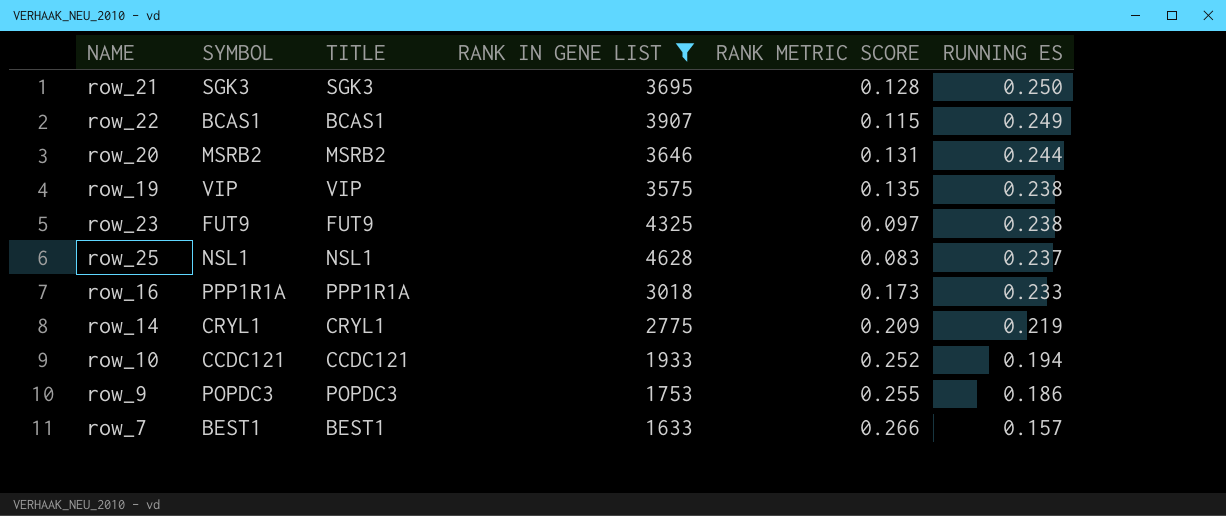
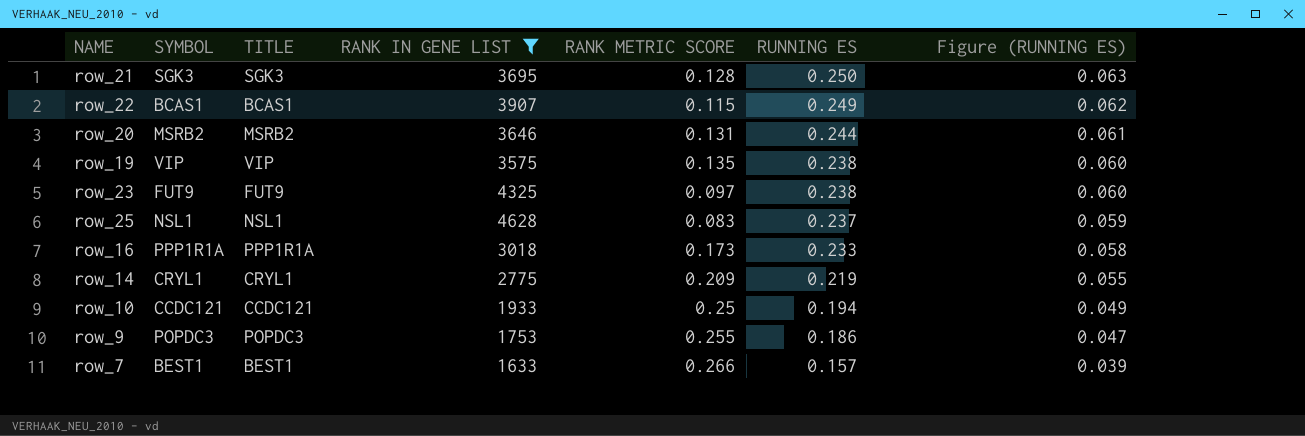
column Figure (RUNNING ES) | formula: none -> [RUNNING ES] * 0.25
row_10 | RANK METRIC SCORE: 0.252 -> 0.25

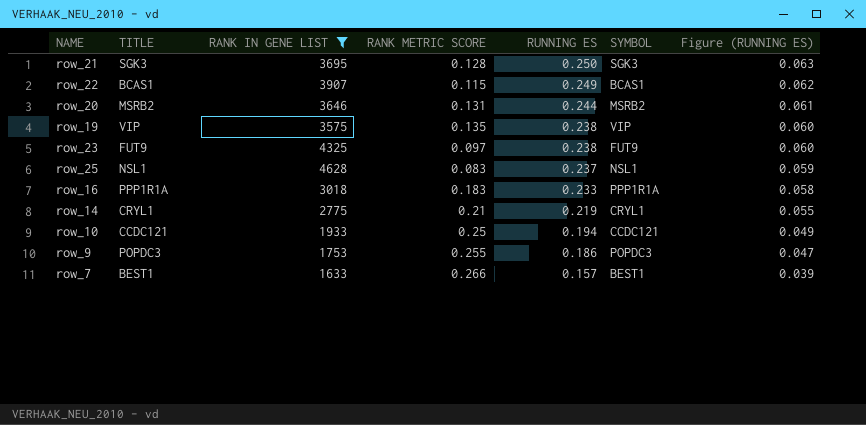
column SYMBOL | position: 2 -> 6
row_16 | RANK METRIC SCORE: 0.173 -> 0.183
row_14 | RANK METRIC SCORE: 0.209 -> 0.21

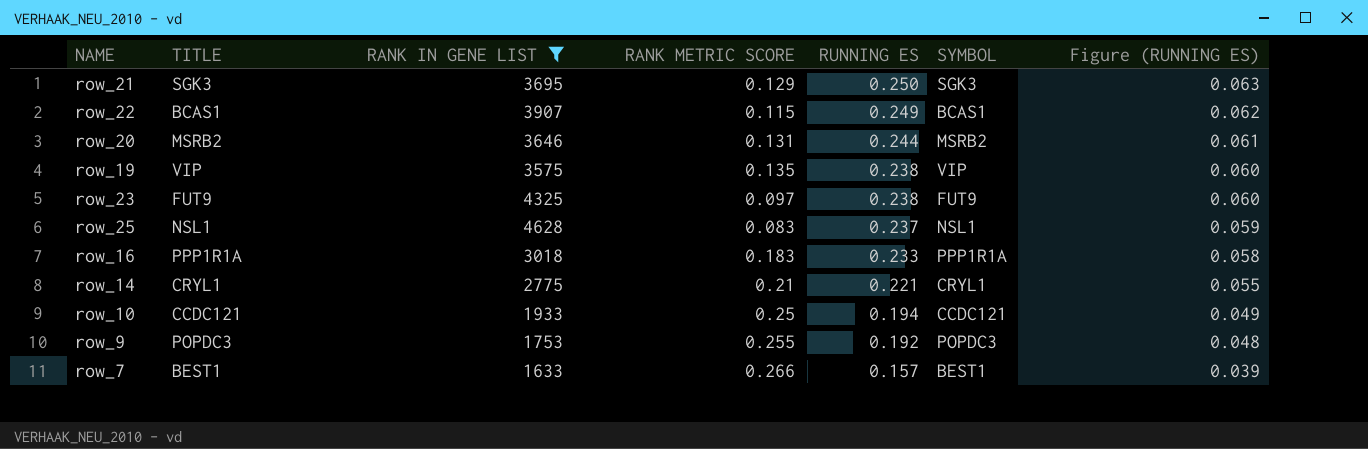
row_21 | RANK METRIC SCORE: 0.128 -> 0.129
row_14 | RUNNING ES: 0.219 -> 0.221
row_9 | RUNNING ES: 0.186 -> 0.192
row_9 | Figure (RUNNING ES): 0.047 -> 0.048

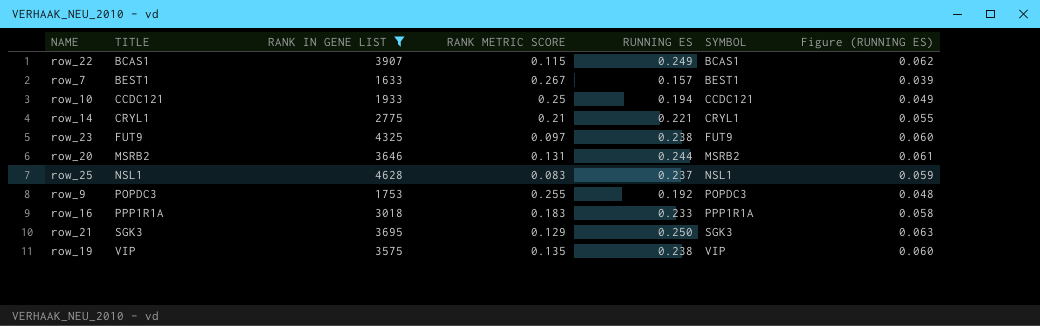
row order: RUNNING ES descending -> TITLE ascending
row_7 | RANK METRIC SCORE: 0.266 -> 0.267

